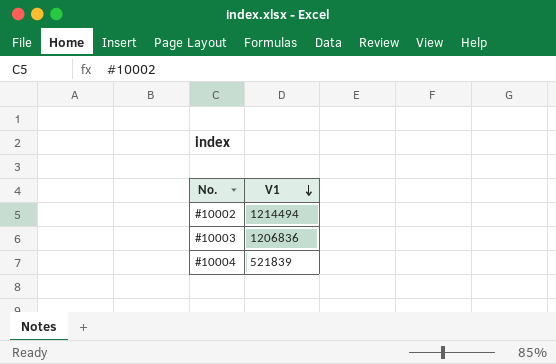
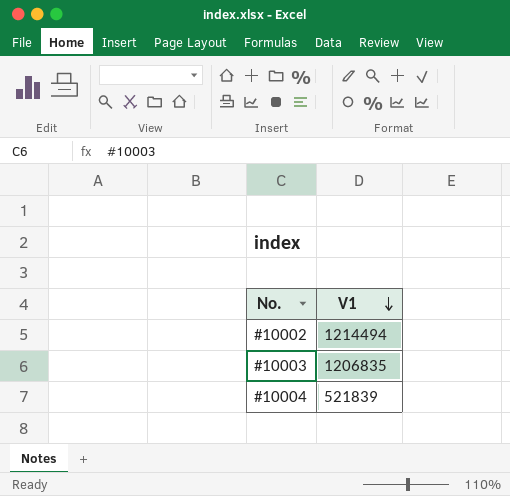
#10003 | V1: 1206836 -> 1206835

